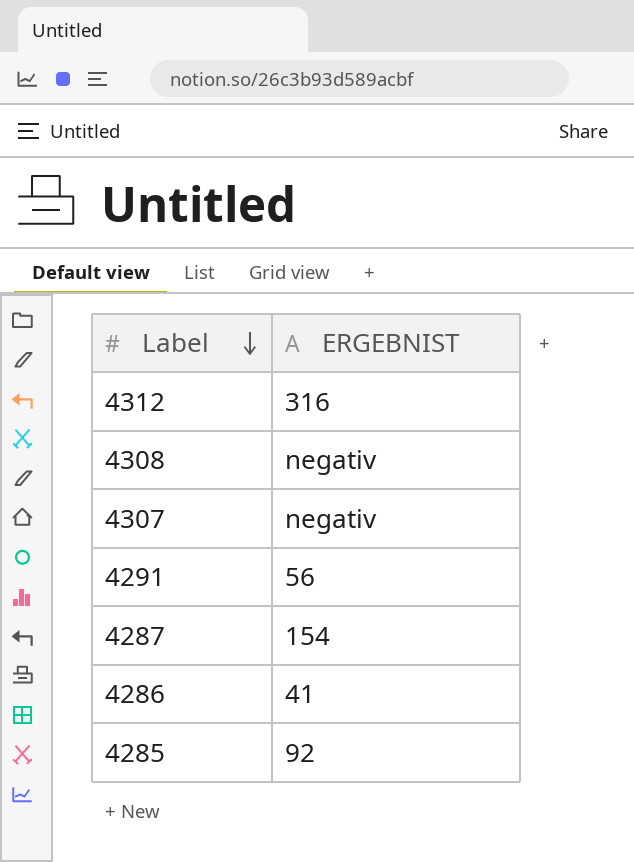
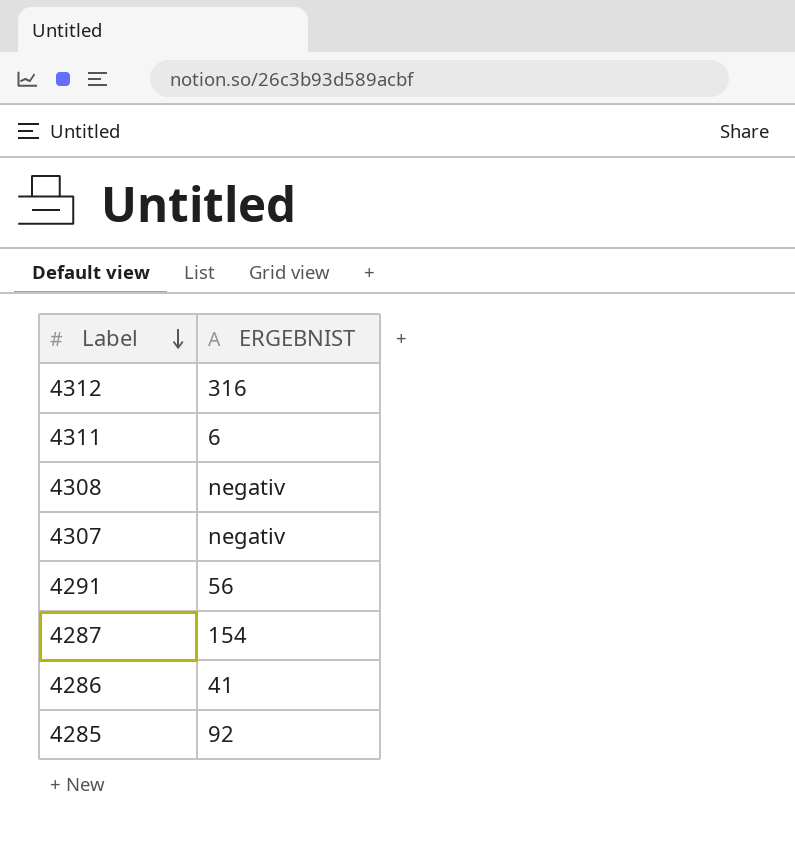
row 4311: none -> 6

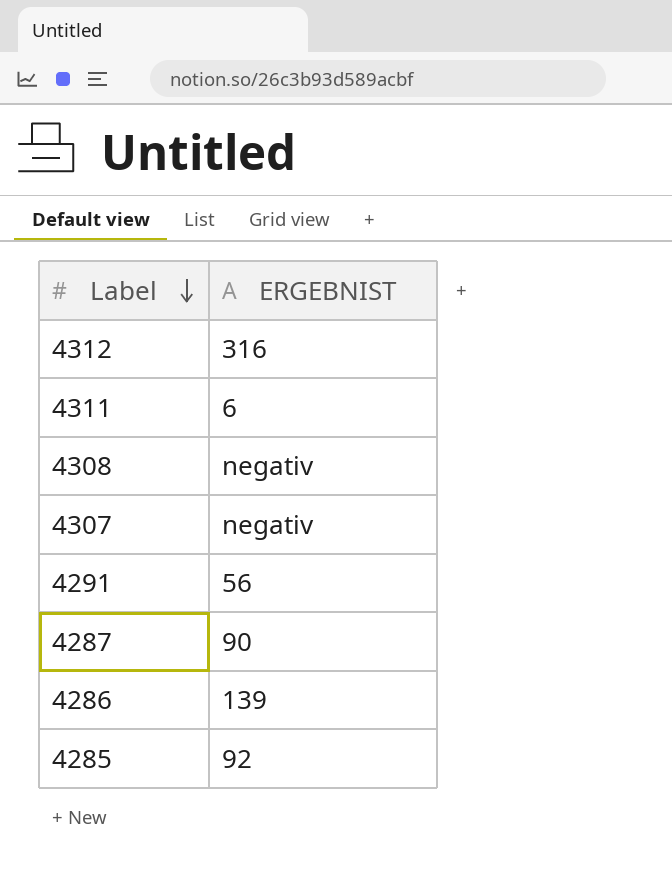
4287 | ERGEBNIST: 154 -> 90
4286 | ERGEBNIST: 41 -> 139

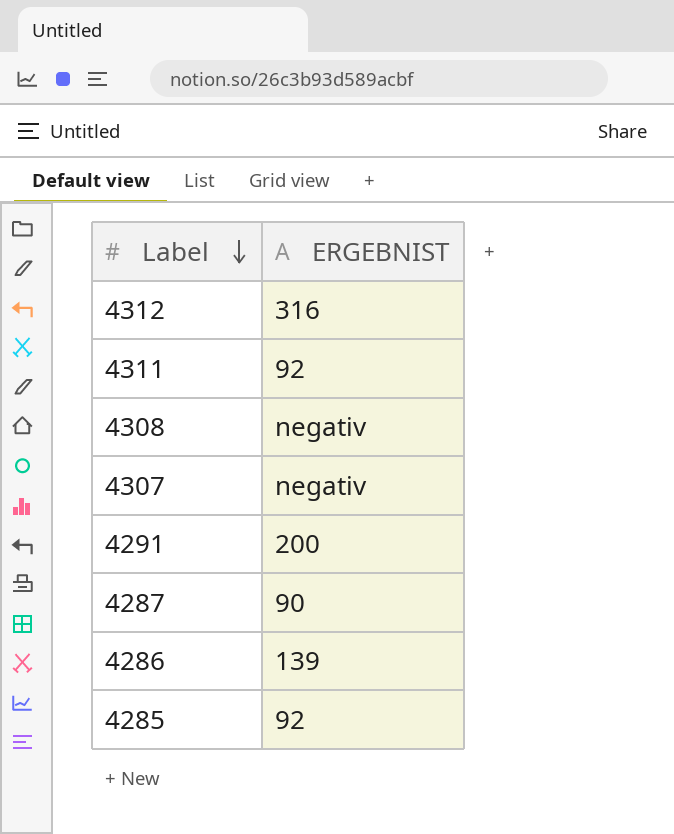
4311 | ERGEBNIST: 6 -> 92
4291 | ERGEBNIST: 56 -> 200

